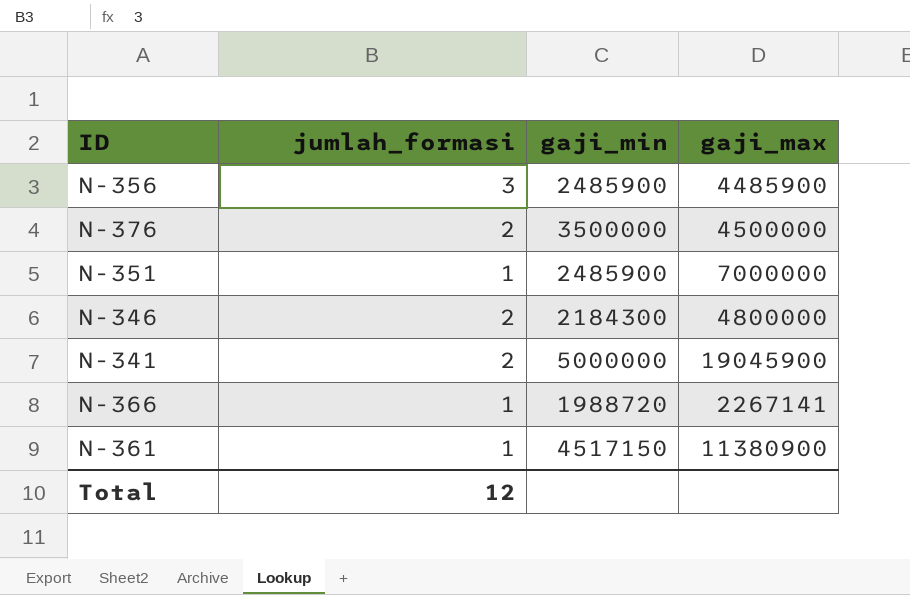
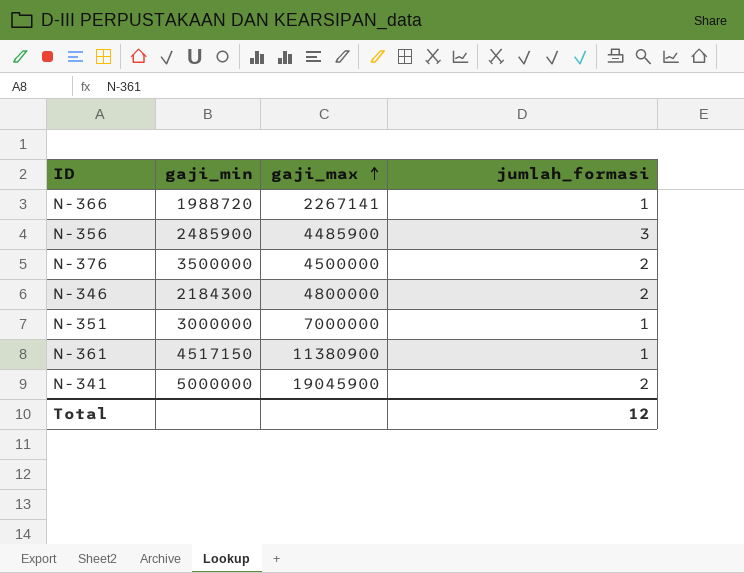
row order: none -> gaji_max ascending
column jumlah_formasi | position: 2 -> 4
N-351 | gaji_min: 2485900 -> 3000000

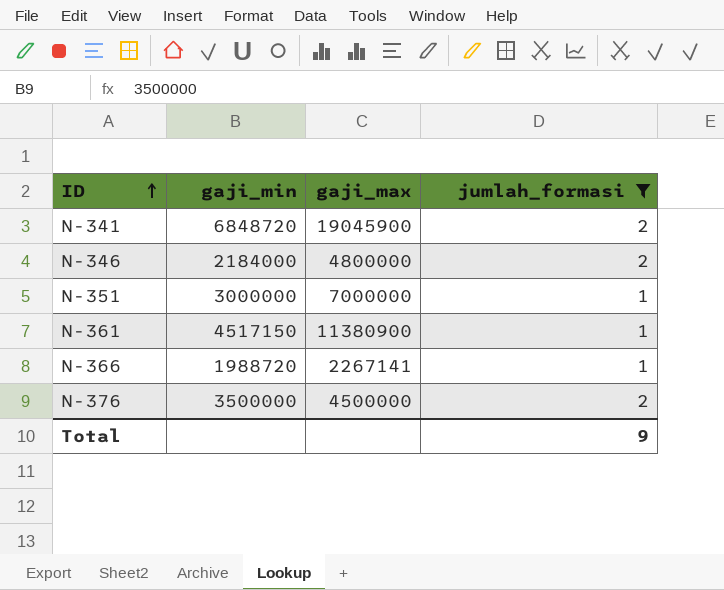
filter: none -> jumlah_formasi != 3
row order: gaji_max ascending -> ID ascending
N-341 | gaji_min: 5000000 -> 6848720
N-346 | gaji_min: 2184300 -> 2184000
Total | jumlah_formasi: 12 -> 9

